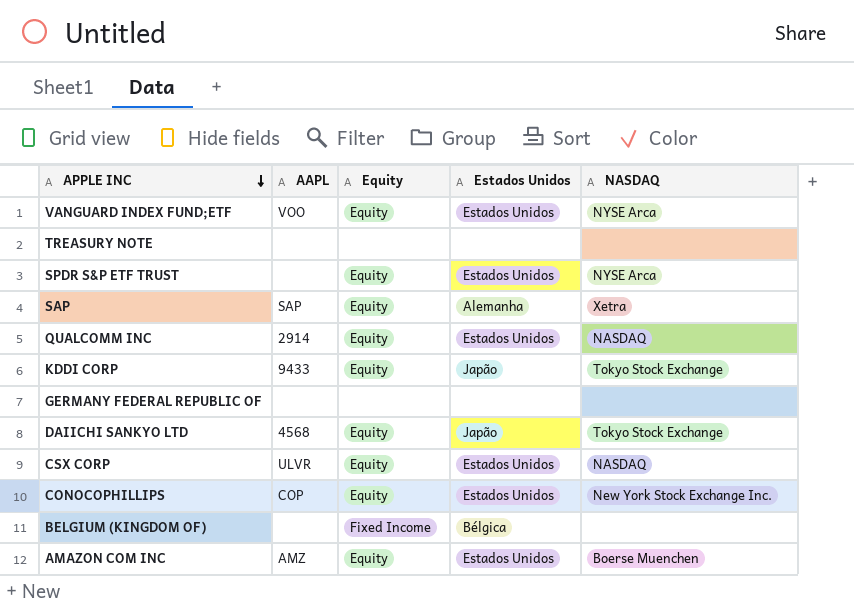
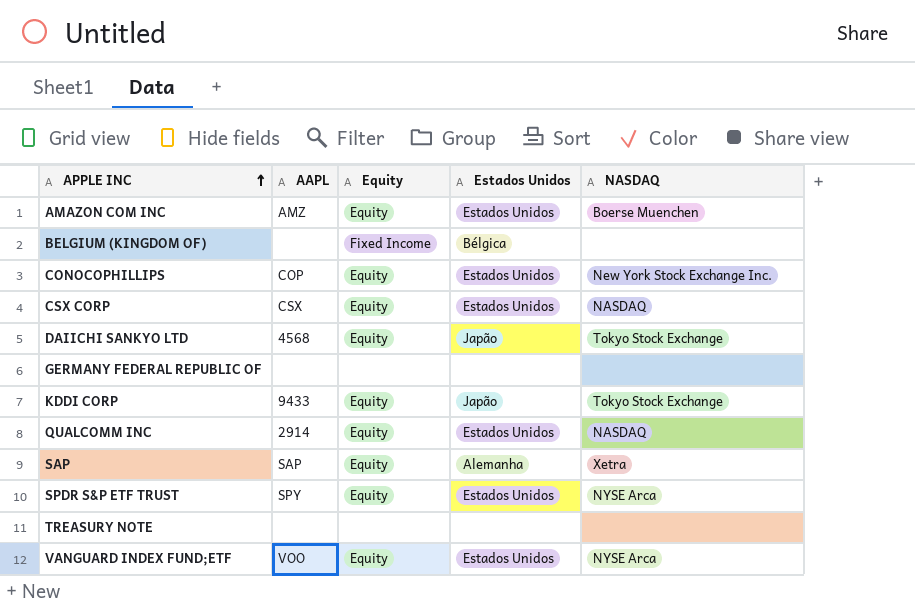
row order: APPLE INC descending -> APPLE INC ascending
CSX CORP | AAPL: ULVR -> CSX
SPDR S&P ETF TRUST | AAPL: none -> SPY

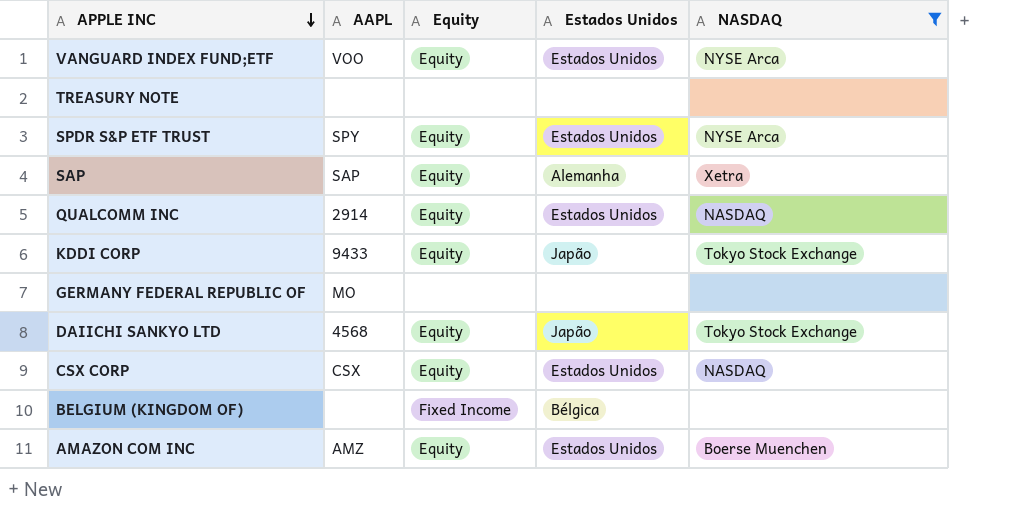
filter: none -> NASDAQ != New York Stock Exchange Inc.
row order: APPLE INC ascending -> APPLE INC descending
GERMANY FEDERAL REPUBLIC OF | AAPL: none -> MO

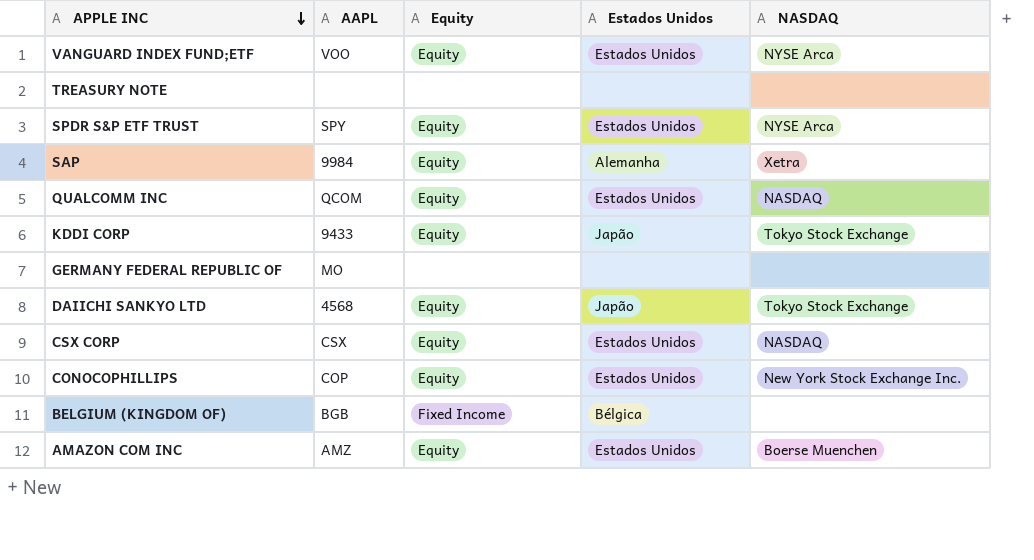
filter: NASDAQ != New York Stock Exchange Inc. -> none
SAP | AAPL: SAP -> 9984
QUALCOMM INC | AAPL: 2914 -> QCOM
BELGIUM (KINGDOM OF) | AAPL: none -> BGB

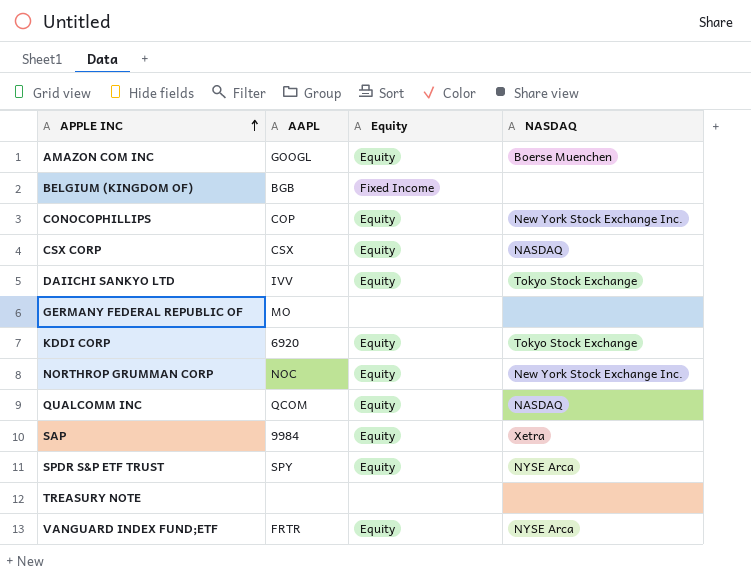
row order: APPLE INC descending -> APPLE INC ascending
column Estados Unidos | position: 4 -> none
AMAZON COM INC | AAPL: AMZ -> GOOGL
DAIICHI SANKYO LTD | AAPL: 4568 -> IVV
KDDI CORP | AAPL: 9433 -> 6920
row NORTHROP GRUMMAN CORP: none -> NOC | Equity | New York Stock Exchange Inc.
VANGUARD INDEX FUND;ETF | AAPL: VOO -> FRTR

